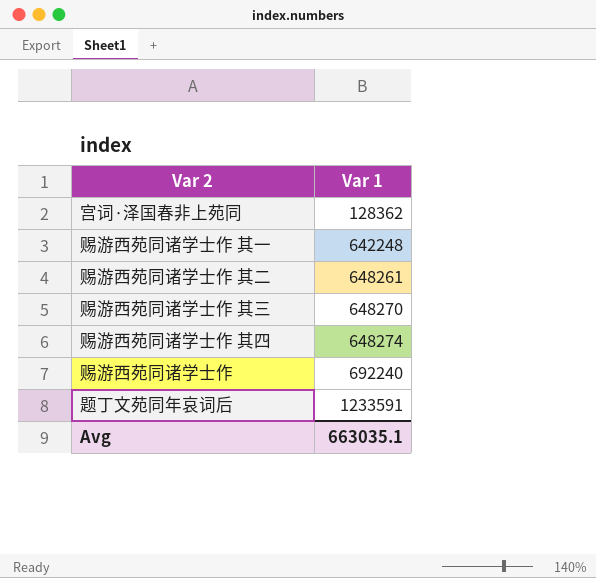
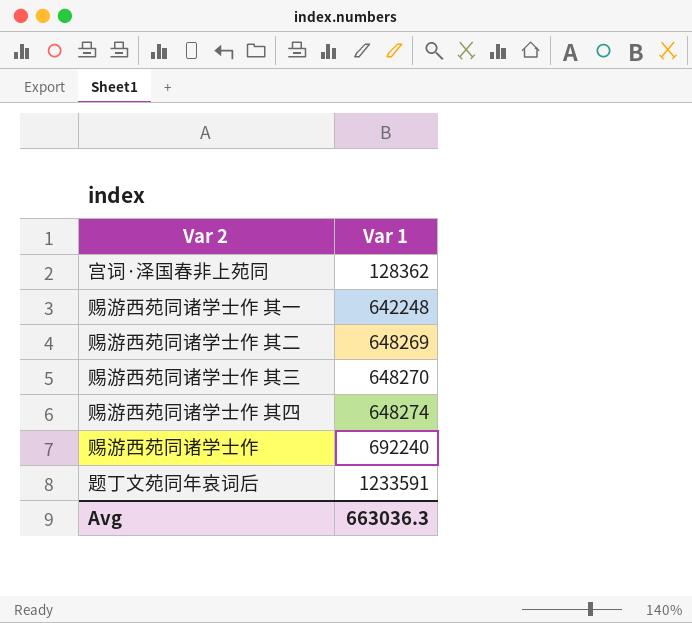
赐游西苑同诸学士作 其二 | Var 1: 648261 -> 648269
Avg | Var 1: 663035.1 -> 663036.3

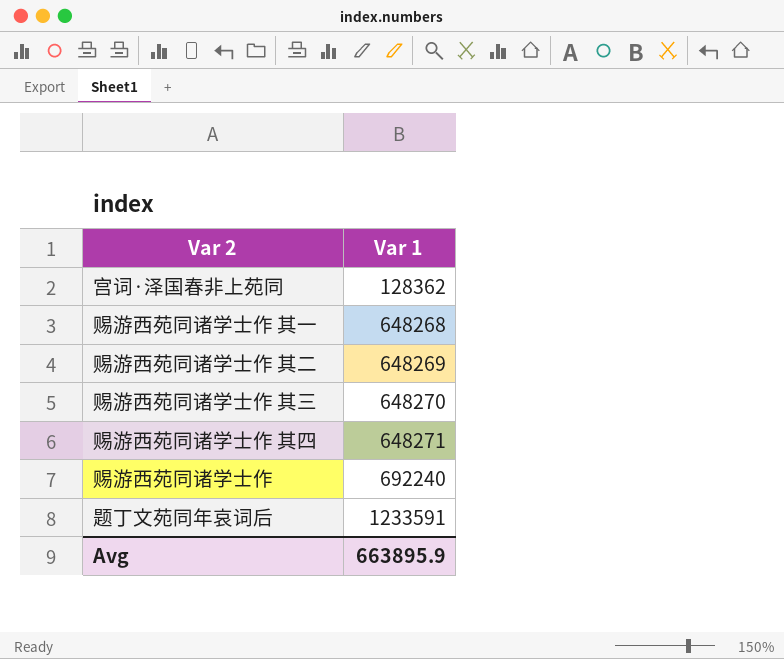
赐游西苑同诸学士作 其一 | Var 1: 642248 -> 648268
赐游西苑同诸学士作 其四 | Var 1: 648274 -> 648271
Avg | Var 1: 663036.3 -> 663895.9

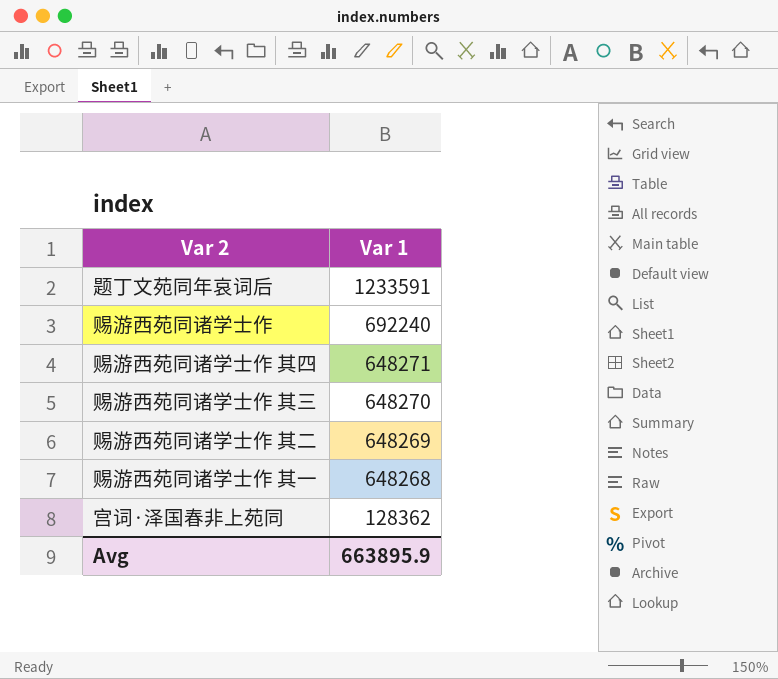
row order: Var 1 ascending -> Var 1 descending

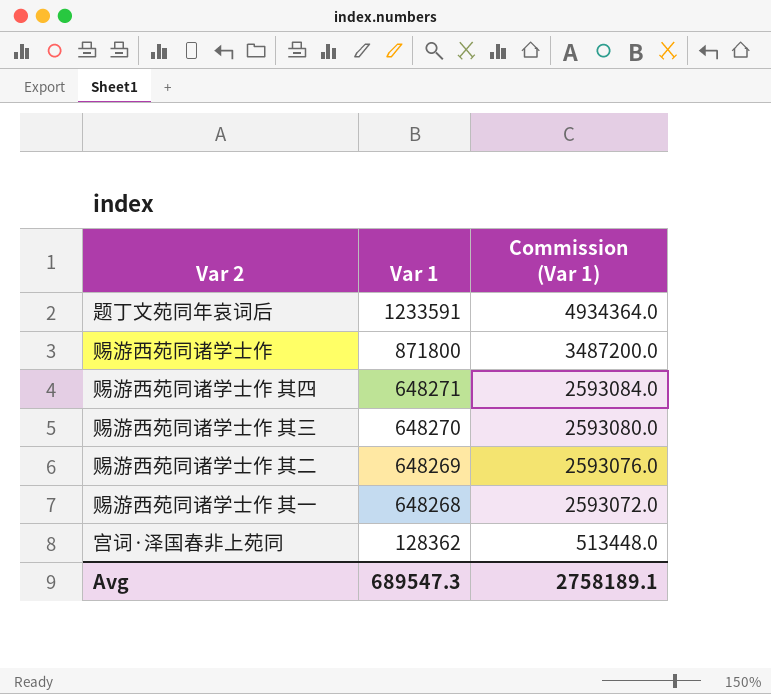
column Commission (Var 1) | formula: none -> [Var 1] * 4
赐游西苑同诸学士作 | Var 1: 692240 -> 871800
Avg | Var 1: 663895.9 -> 689547.3

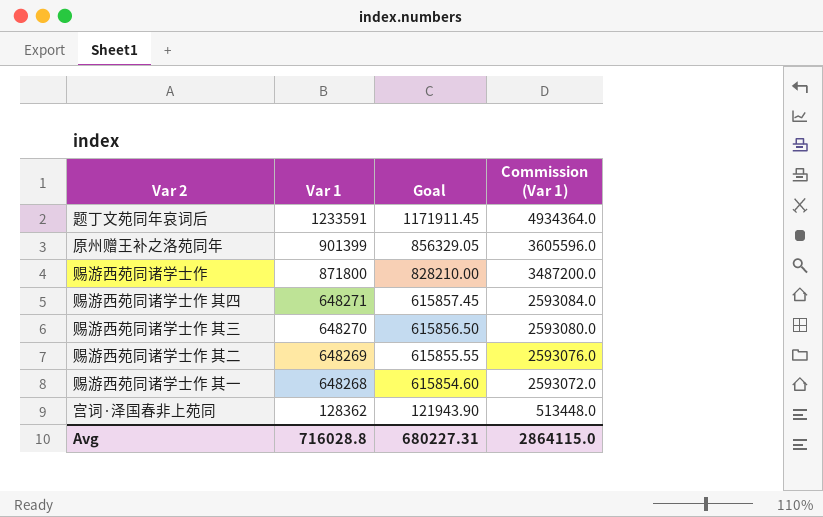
column Goal | formula: none -> [Var 1] * 0.95
row 原州赠王补之洛苑同年: none -> 901399 | 856329.05 | 3605596.0
Avg | Var 1: 689547.3 -> 716028.8
Avg | Commission (Var 1): 2758189.1 -> 2864115.0

